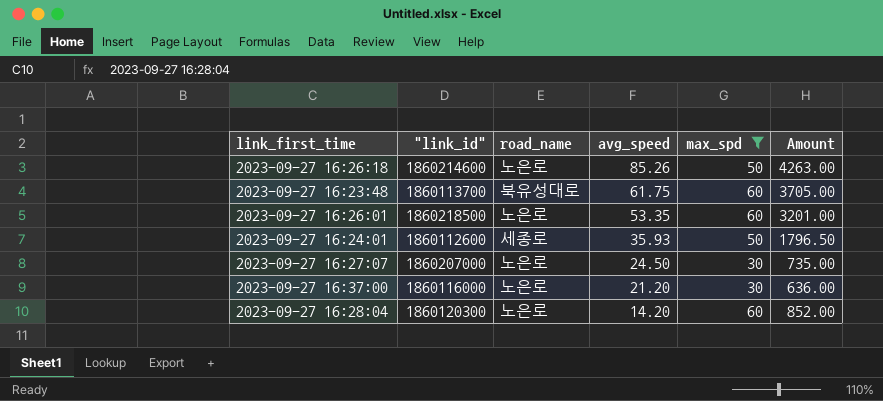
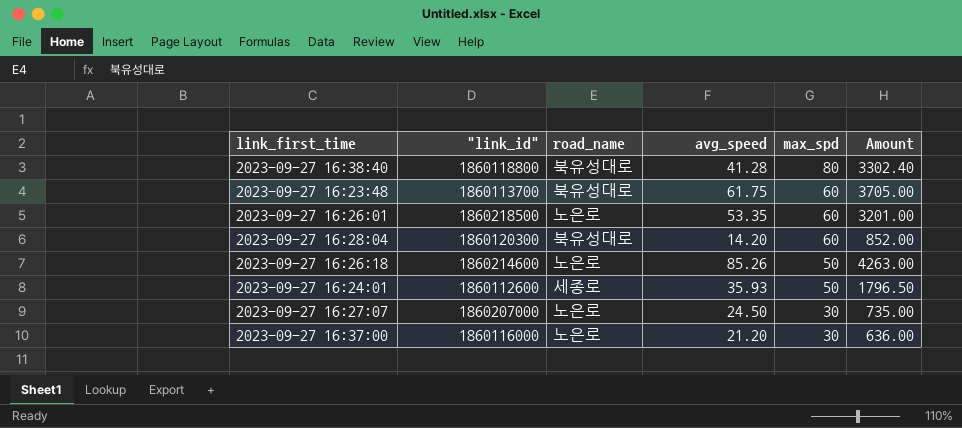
filter: max_spd != 80 -> none
row order: avg_speed descending -> max_spd descending
2023-09-27 16:28:04 | road_name: 노은로 -> 북유성대로

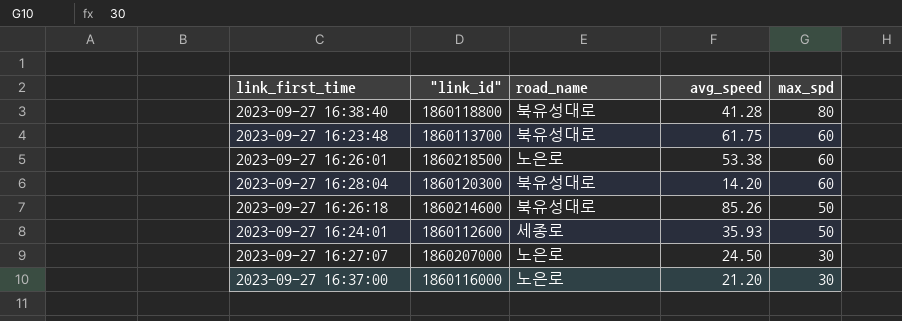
column Amount | formula: [avg_speed] * [max_spd] -> none
2023-09-27 16:26:01 | avg_speed: 53.35 -> 53.38
2023-09-27 16:26:18 | road_name: 노은로 -> 북유성대로

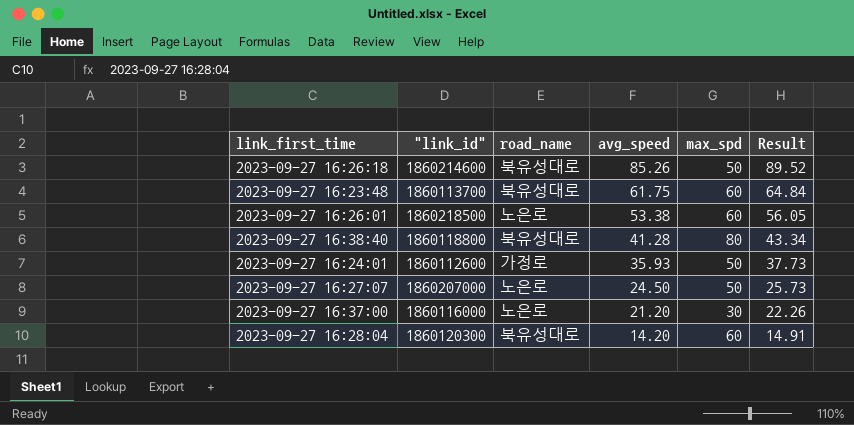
row order: max_spd descending -> avg_speed descending
column Result | formula: none -> [avg_speed] * 1.05
2023-09-27 16:24:01 | road_name: 세종로 -> 가정로
2023-09-27 16:27:07 | max_spd: 30 -> 50

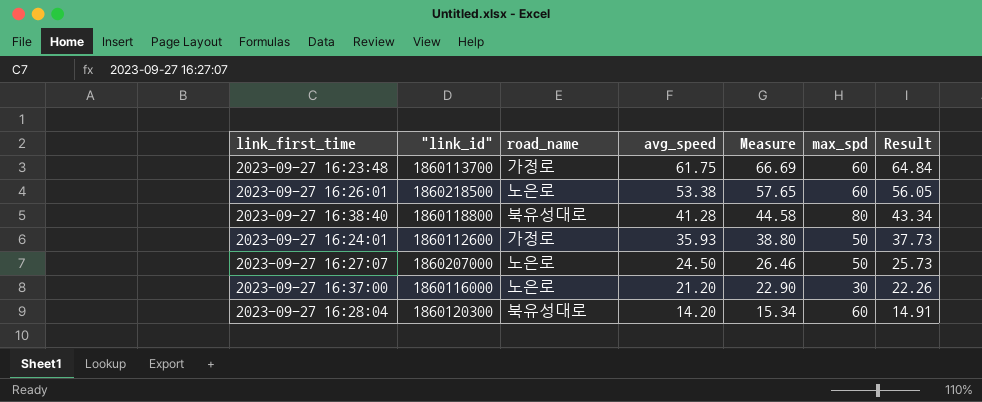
column Measure | formula: none -> [avg_speed] * 1.08
row 2023-09-27 16:26:18: 1860214600 | 북유성대로 | 85.26 | 50 | 89.52 -> none
2023-09-27 16:23:48 | road_name: 북유성대로 -> 가정로

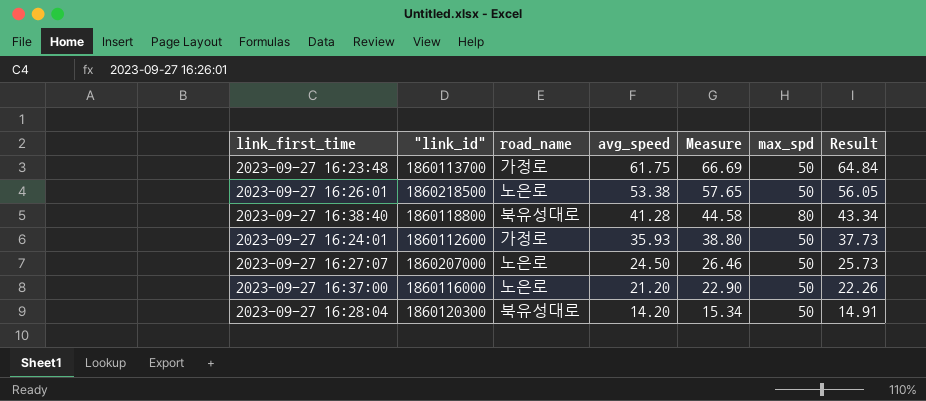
2023-09-27 16:23:48 | max_spd: 60 -> 50
2023-09-27 16:26:01 | max_spd: 60 -> 50
2023-09-27 16:37:00 | max_spd: 30 -> 50
2023-09-27 16:28:04 | max_spd: 60 -> 50

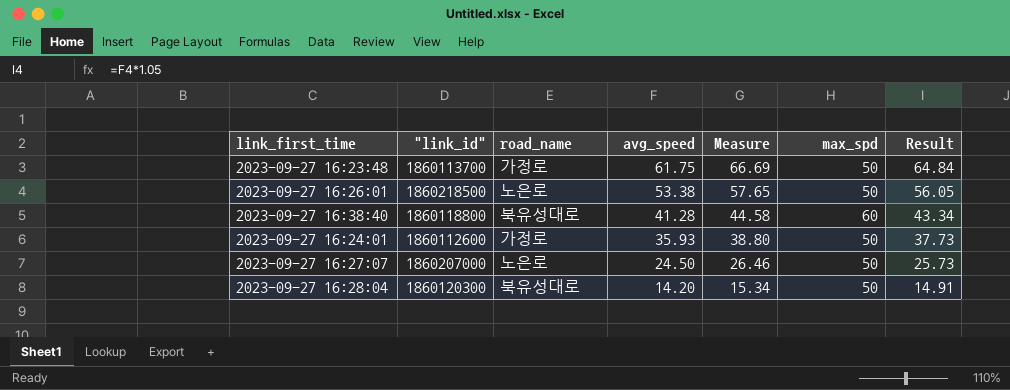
row 2023-09-27 16:37:00: 1860116000 | 노은로 | 21.20 | 22.90 | 50 | 22.26 -> none
2023-09-27 16:38:40 | max_spd: 80 -> 60

